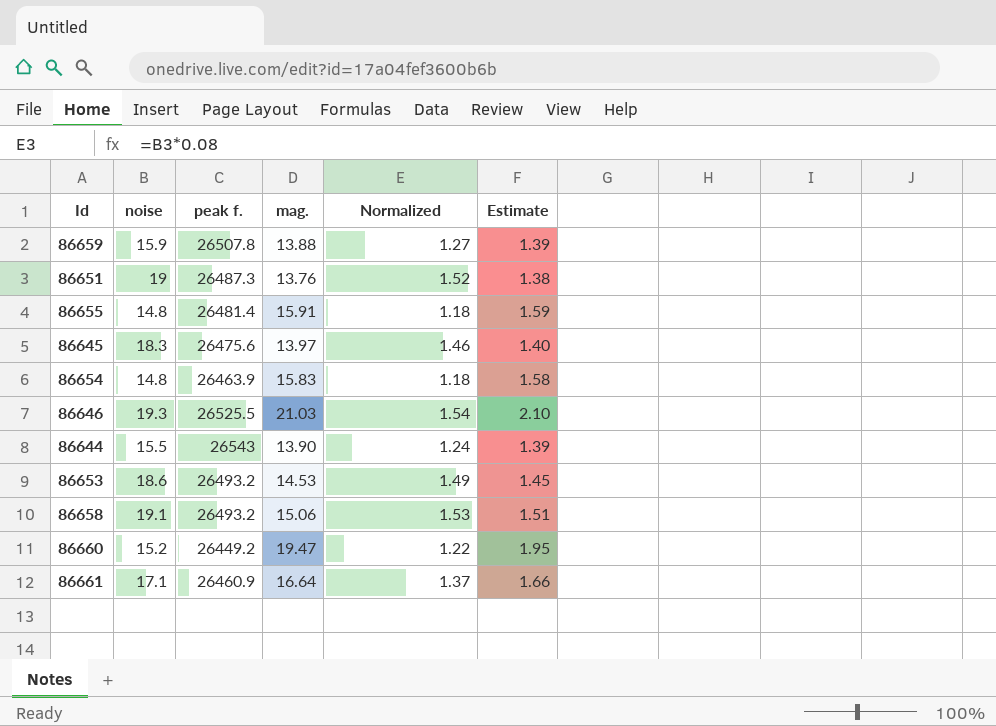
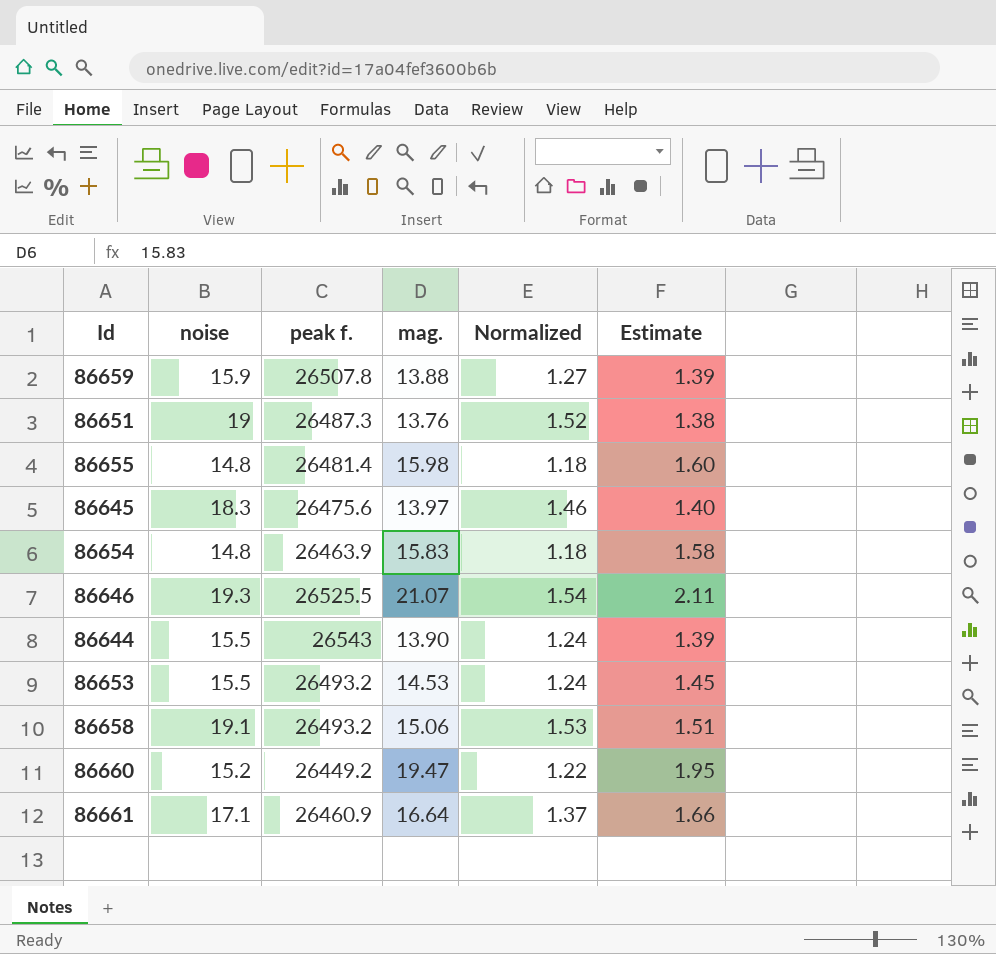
86655 | mag.: 15.91 -> 15.98
86655 | Estimate: 1.59 -> 1.60
86646 | mag.: 21.03 -> 21.07
86646 | Estimate: 2.10 -> 2.11
86653 | noise: 18.6 -> 15.5
86653 | Normalized: 1.49 -> 1.24

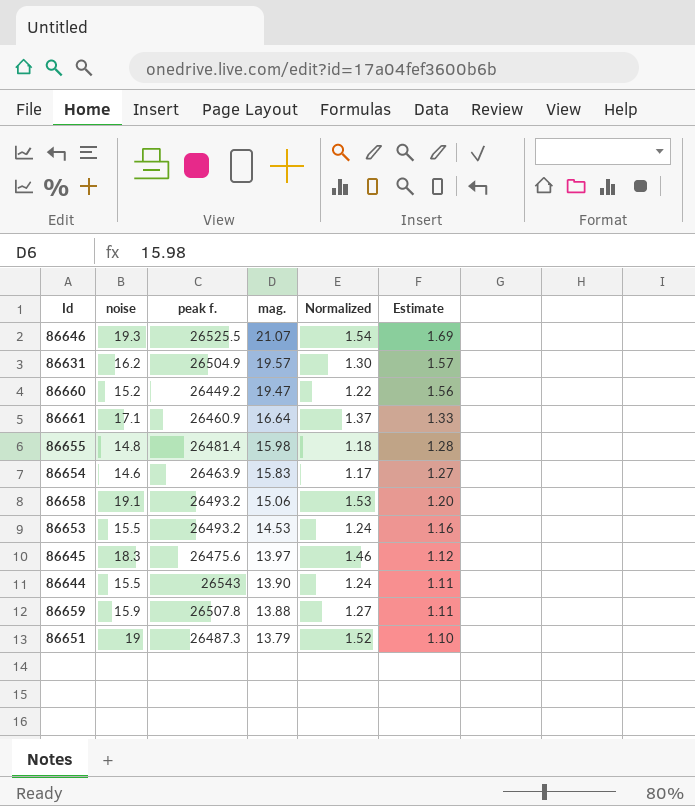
row order: none -> mag. descending
column Estimate | formula: [mag.] * 0.1 -> [mag.] * 0.08
row 86631: none -> 16.2 | 26504.9 | 19.57 | 1.30 | 1.57
86654 | noise: 14.8 -> 14.6
86654 | Normalized: 1.18 -> 1.17
86651 | mag.: 13.76 -> 13.79

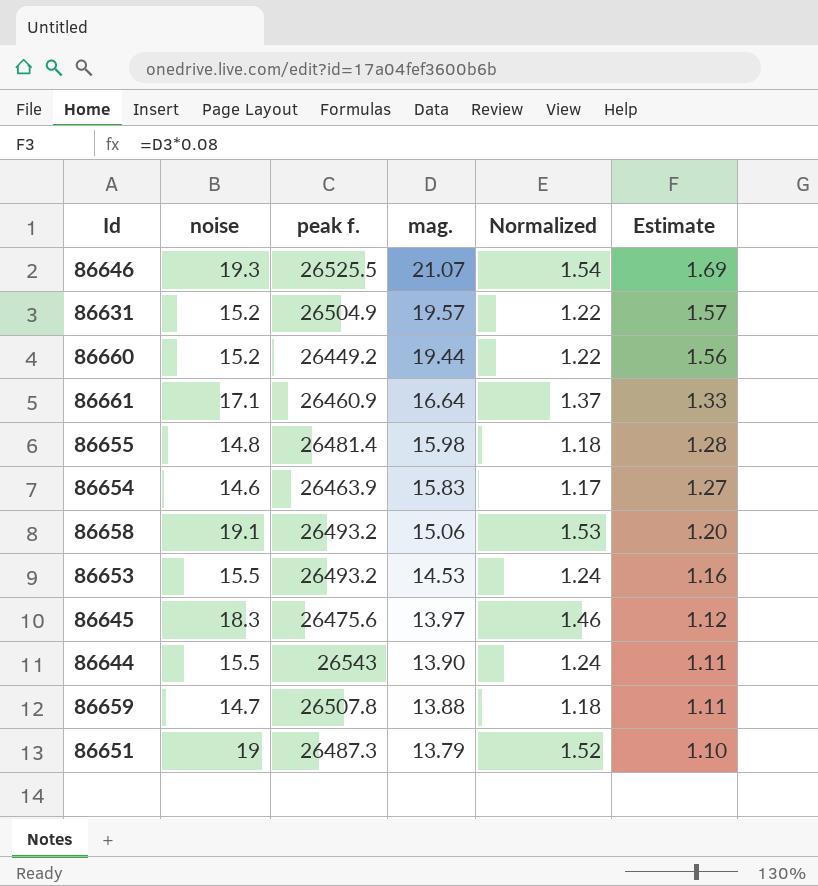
86631 | noise: 16.2 -> 15.2
86631 | Normalized: 1.30 -> 1.22
86660 | mag.: 19.47 -> 19.44
86659 | noise: 15.9 -> 14.7
86659 | Normalized: 1.27 -> 1.18

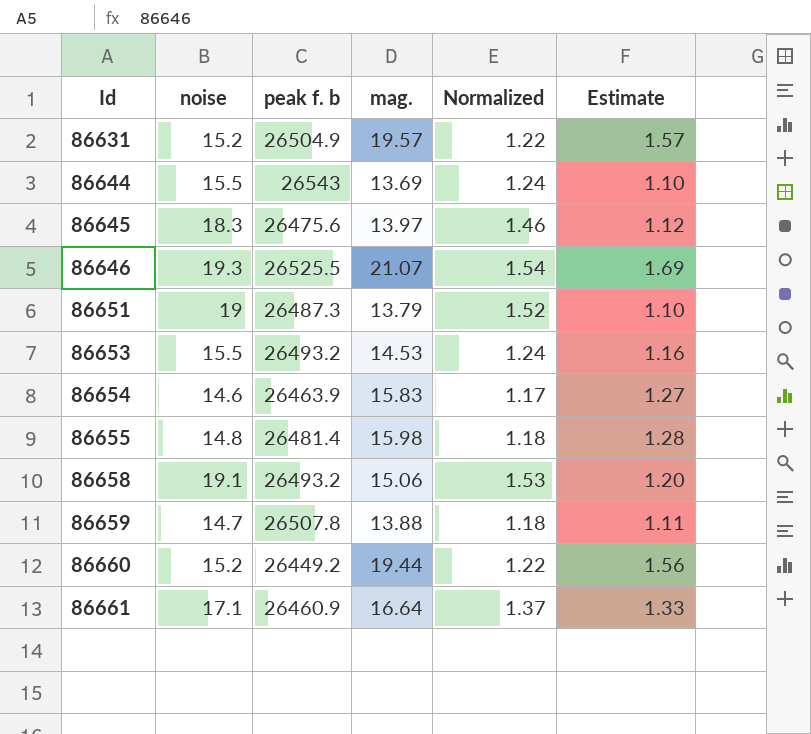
row order: mag. descending -> Id ascending
column name: peak f. -> peak f. b
86644 | mag.: 13.90 -> 13.69
86644 | Estimate: 1.11 -> 1.10

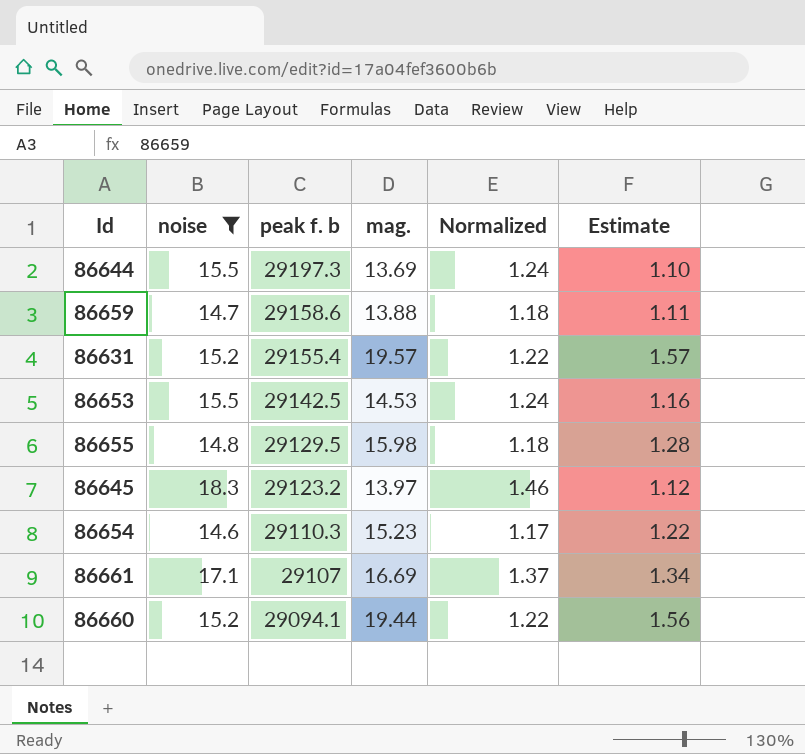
filter: none -> noise <= 18.3
row order: Id ascending -> peak f. b descending
86644 | peak f. b: 26543 -> 29197.3
86659 | peak f. b: 26507.8 -> 29158.6
86631 | peak f. b: 26504.9 -> 29155.4
86653 | peak f. b: 26493.2 -> 29142.5
86655 | peak f. b: 26481.4 -> 29129.5
86645 | peak f. b: 26475.6 -> 29123.2
86654 | peak f. b: 26463.9 -> 29110.3
86654 | mag.: 15.83 -> 15.23
86654 | Estimate: 1.27 -> 1.22
86661 | peak f. b: 26460.9 -> 29107
86661 | mag.: 16.64 -> 16.69
86661 | Estimate: 1.33 -> 1.34
86660 | peak f. b: 26449.2 -> 29094.1

